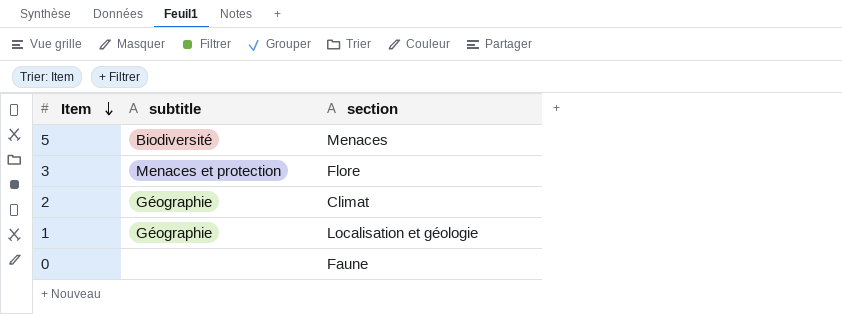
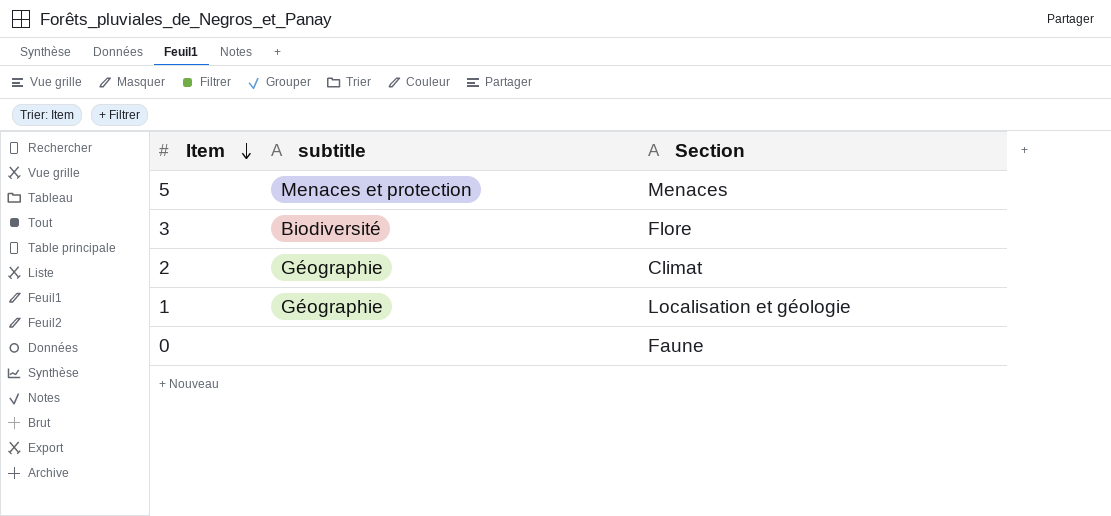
column name: section -> Section
5 | subtitle: Biodiversité -> Menaces et protection
3 | subtitle: Menaces et protection -> Biodiversité

